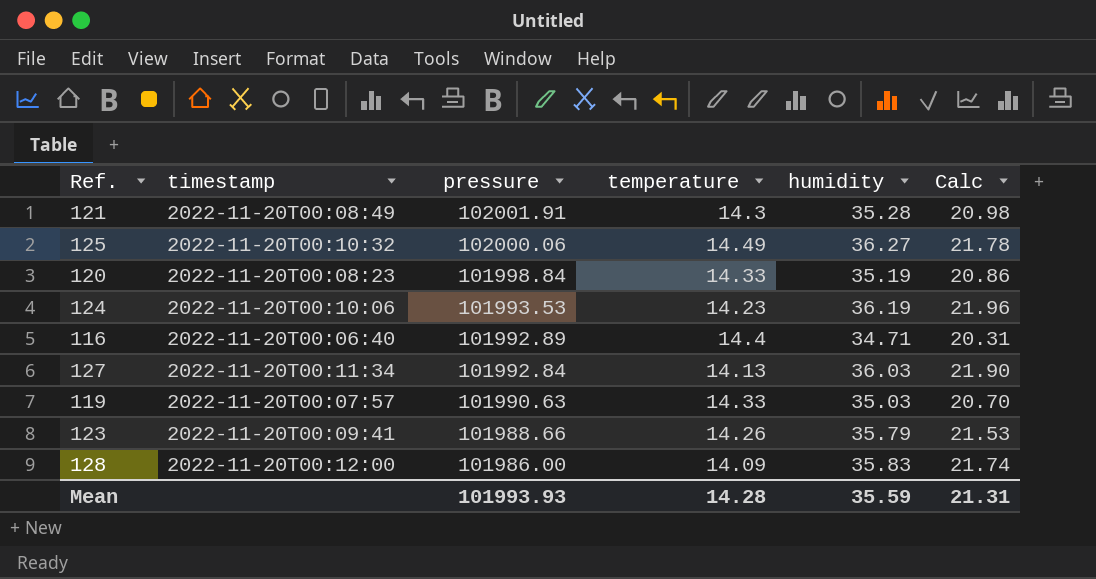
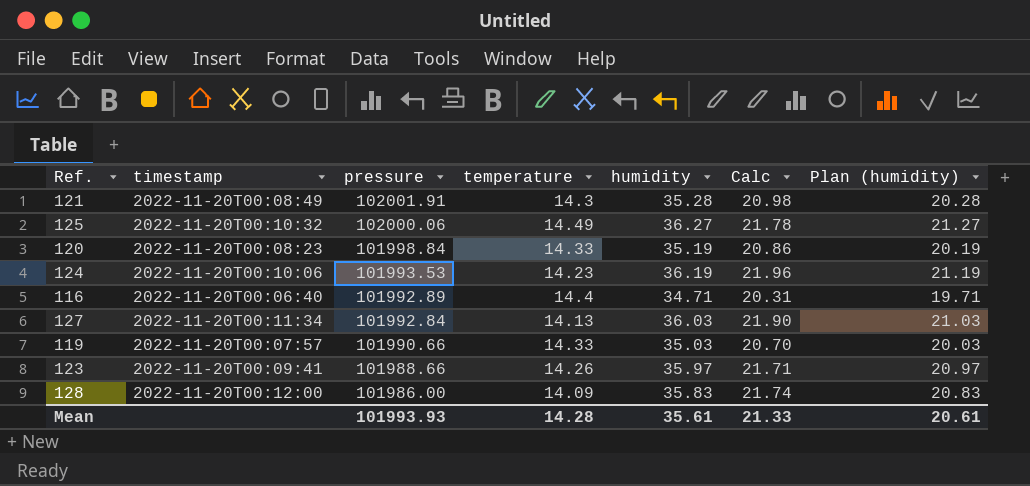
column Plan (humidity) | formula: none -> [humidity] - 15
119 | pressure: 101990.63 -> 101990.66
123 | humidity: 35.79 -> 35.97
123 | Calc: 21.53 -> 21.71
Mean | humidity: 35.59 -> 35.61
Mean | Calc: 21.31 -> 21.33

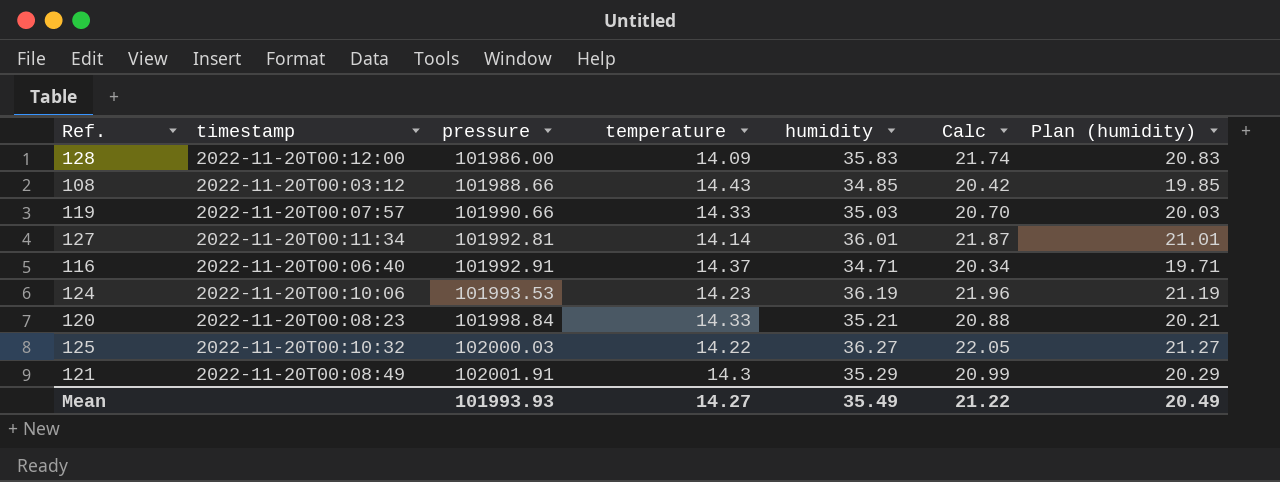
row order: pressure descending -> pressure ascending
row 123: 2022-11-20T00:09:41 | 101988.66 | 14.26 | 35.97 | 21.71 | 20.97 -> none
row 108: none -> 2022-11-20T00:03:12 | 101988.66 | 14.43 | 34.85 | 20.42 | 19.85
127 | pressure: 101992.84 -> 101992.81
127 | temperature: 14.13 -> 14.14
127 | humidity: 36.03 -> 36.01
127 | Calc: 21.90 -> 21.87
127 | Plan (humidity): 21.03 -> 21.01
116 | pressure: 101992.89 -> 101992.91
116 | temperature: 14.4 -> 14.37
116 | Calc: 20.31 -> 20.34
120 | humidity: 35.19 -> 35.21
120 | Calc: 20.86 -> 20.88
120 | Plan (humidity): 20.19 -> 20.21
125 | pressure: 102000.06 -> 102000.03
125 | temperature: 14.49 -> 14.22
125 | Calc: 21.78 -> 22.05
121 | humidity: 35.28 -> 35.29
121 | Calc: 20.98 -> 20.99
121 | Plan (humidity): 20.28 -> 20.29
Mean | temperature: 14.28 -> 14.27
Mean | humidity: 35.61 -> 35.49
Mean | Calc: 21.33 -> 21.22
Mean | Plan (humidity): 20.61 -> 20.49

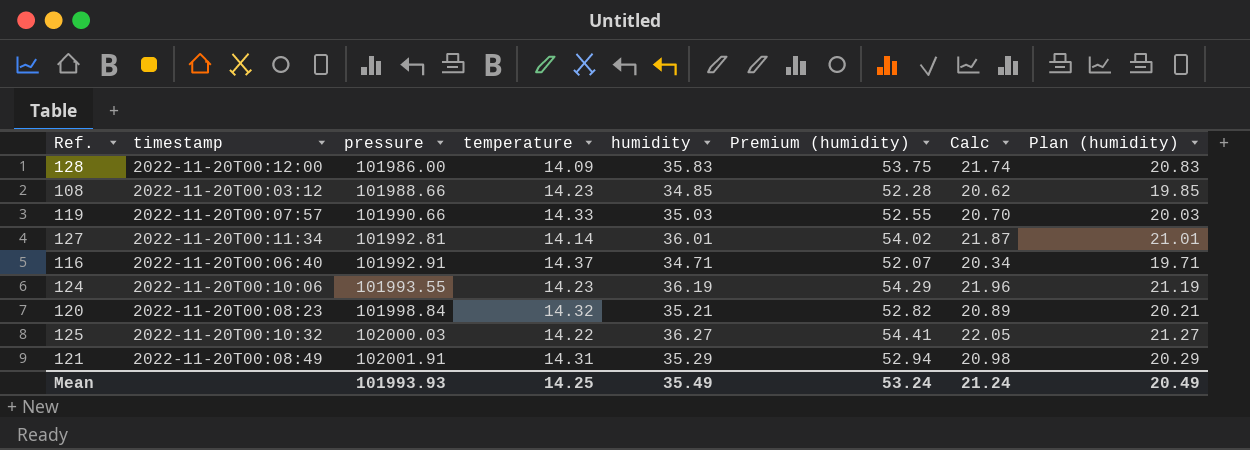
column Premium (humidity) | formula: none -> [humidity] * 1.5
108 | temperature: 14.43 -> 14.23
108 | Calc: 20.42 -> 20.62
124 | pressure: 101993.53 -> 101993.55
120 | temperature: 14.33 -> 14.32
120 | Calc: 20.88 -> 20.89
121 | temperature: 14.3 -> 14.31
121 | Calc: 20.99 -> 20.98
Mean | temperature: 14.27 -> 14.25
Mean | Calc: 21.22 -> 21.24

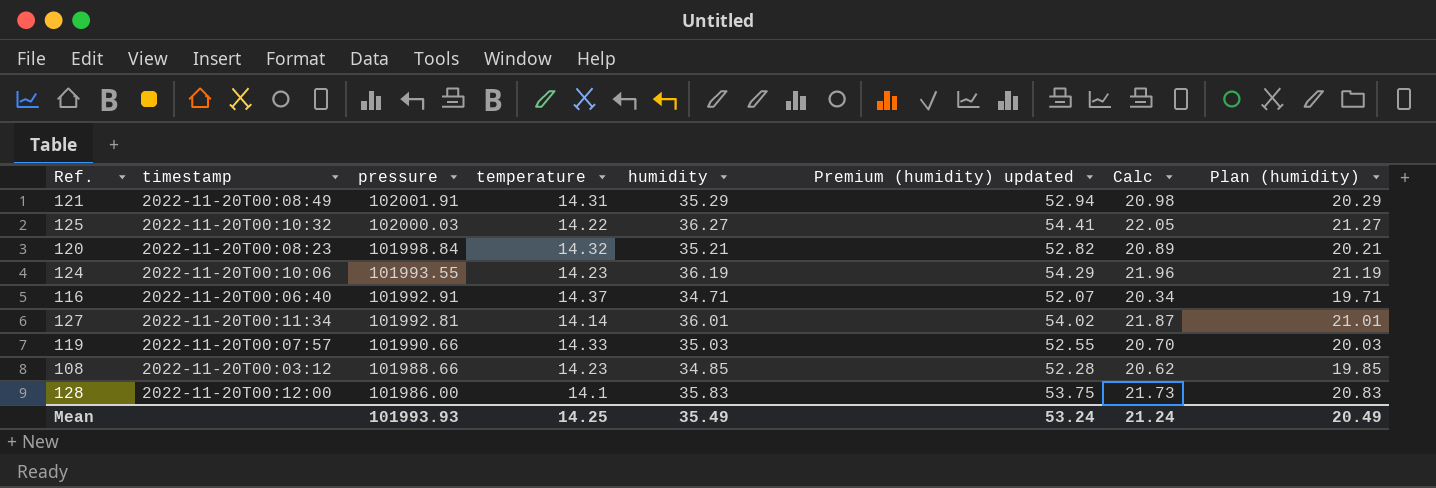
row order: pressure ascending -> pressure descending
column name: Premium (humidity) -> Premium (humidity) updated
128 | temperature: 14.09 -> 14.1
128 | Calc: 21.74 -> 21.73

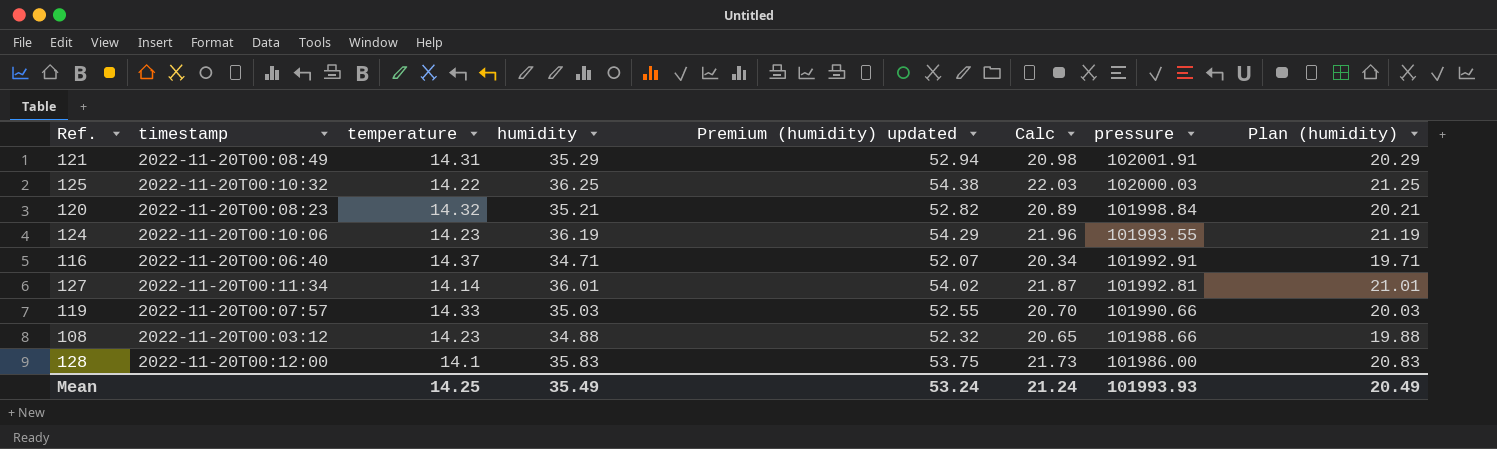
column pressure | position: 3 -> 7
125 | humidity: 36.27 -> 36.25
125 | Premium (humidity) updated: 54.41 -> 54.38
125 | Calc: 22.05 -> 22.03
125 | Plan (humidity): 21.27 -> 21.25
108 | humidity: 34.85 -> 34.88
108 | Premium (humidity) updated: 52.28 -> 52.32
108 | Calc: 20.62 -> 20.65
108 | Plan (humidity): 19.85 -> 19.88

